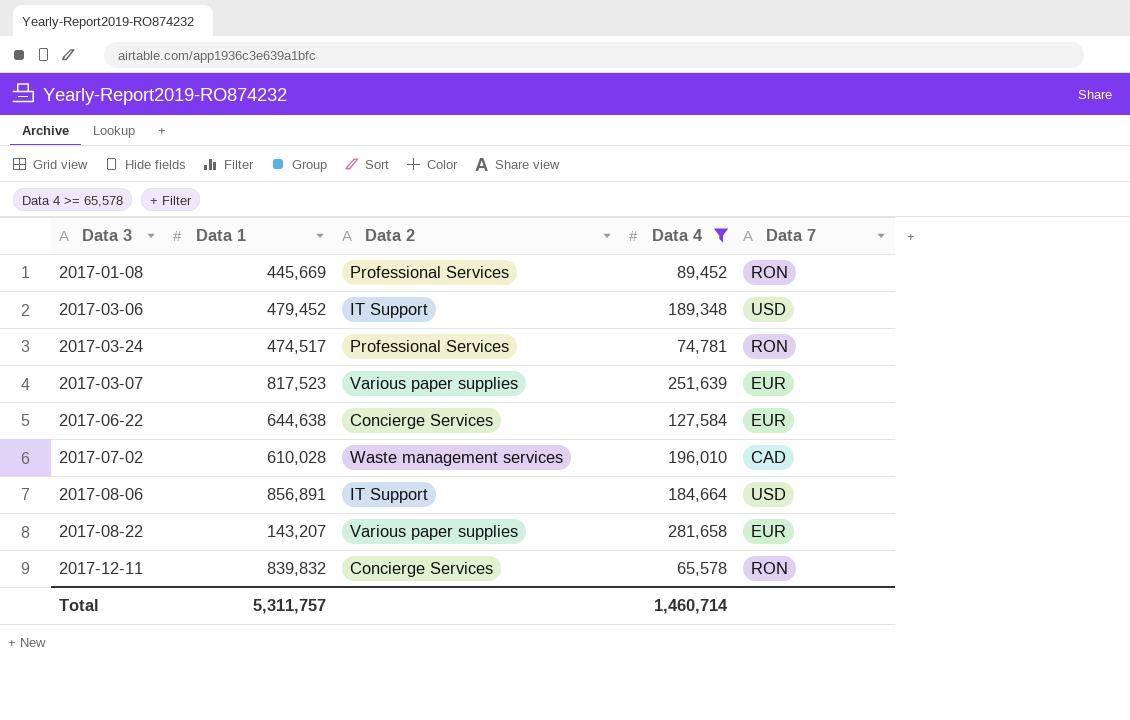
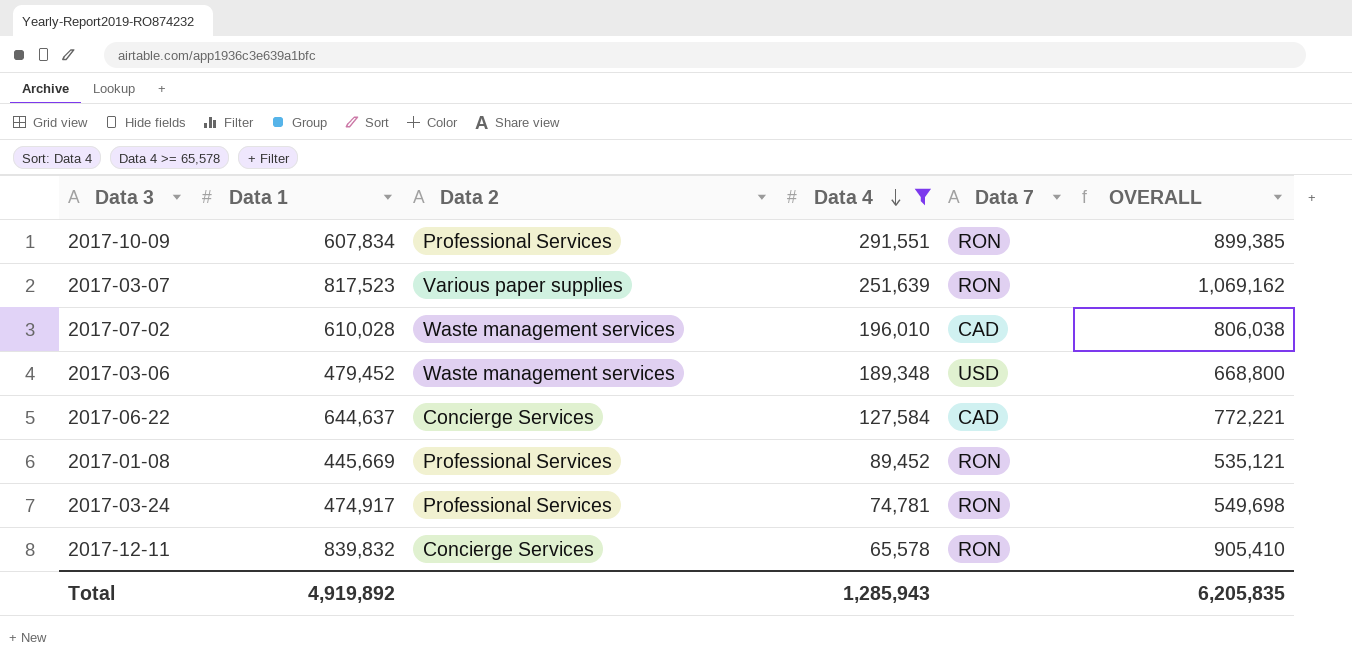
row order: none -> Data 4 descending
column OVERALL | formula: none -> [Data 1] + [Data 4]
row 2017-08-06: 856,891 | IT Support | 184,664 | USD -> none
row 2017-08-22: 143,207 | Various paper supplies | 281,658 | EUR -> none
row 2017-10-09: none -> 607,834 | Professional Services | 291,551 | RON | 899,385
2017-03-07 | Data 7: EUR -> RON
2017-03-06 | Data 2: IT Support -> Waste management services
2017-06-22 | Data 1: 644,638 -> 644,637
2017-06-22 | Data 7: EUR -> CAD
2017-03-24 | Data 1: 474,517 -> 474,917
Total | Data 1: 5,311,757 -> 4,919,892
Total | Data 4: 1,460,714 -> 1,285,943

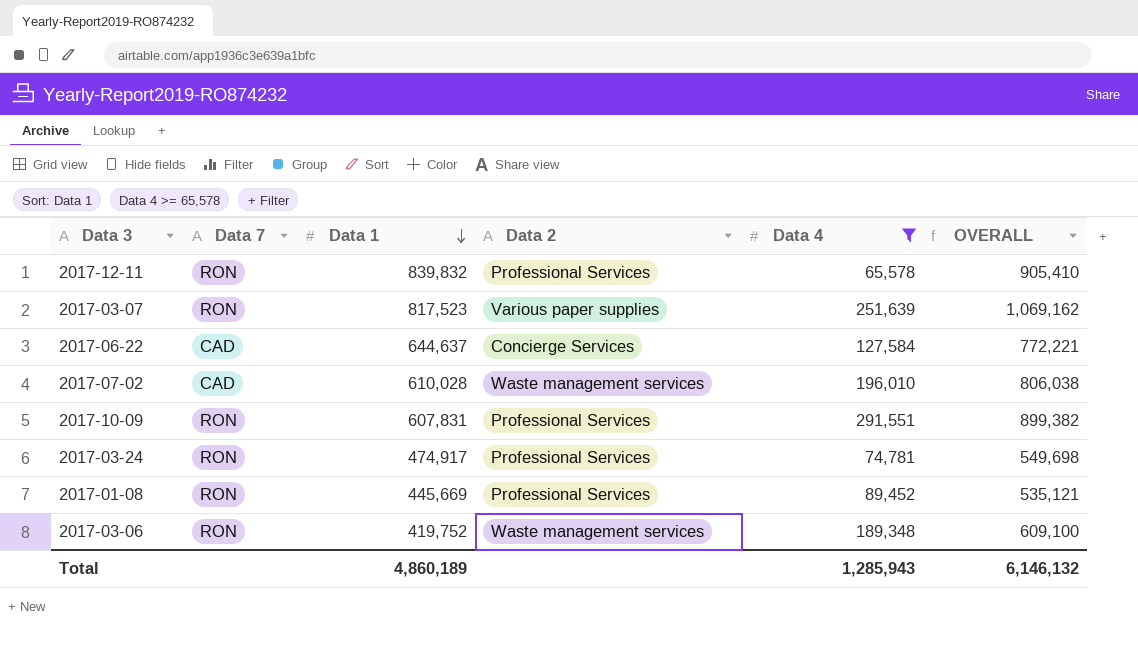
row order: Data 4 descending -> Data 1 descending
column Data 7 | position: 5 -> 2
2017-12-11 | Data 2: Concierge Services -> Professional Services
2017-10-09 | Data 1: 607,834 -> 607,831
2017-10-09 | OVERALL: 899,385 -> 899,382
2017-03-06 | Data 7: USD -> RON
2017-03-06 | Data 1: 479,452 -> 419,752
2017-03-06 | OVERALL: 668,800 -> 609,100
Total | Data 1: 4,919,892 -> 4,860,189
Total | OVERALL: 6,205,835 -> 6,146,132

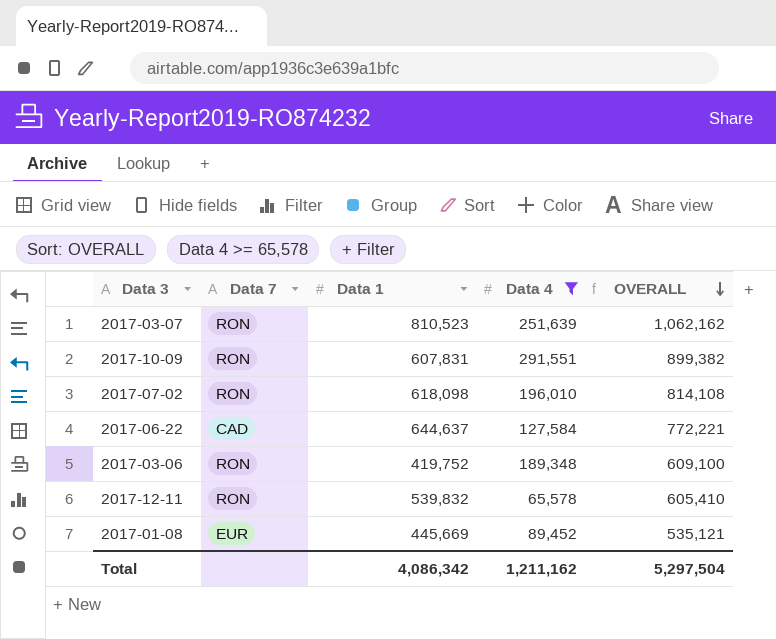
row order: Data 1 descending -> OVERALL descending
column Data 2 | position: 4 -> none
row 2017-03-24: RON | 474,917 | Professional Services | 74,781 | 549,698 -> none
2017-03-07 | Data 1: 817,523 -> 810,523
2017-03-07 | OVERALL: 1,069,162 -> 1,062,162
2017-07-02 | Data 7: CAD -> RON
2017-07-02 | Data 1: 610,028 -> 618,098
2017-07-02 | OVERALL: 806,038 -> 814,108
2017-12-11 | Data 1: 839,832 -> 539,832
2017-12-11 | OVERALL: 905,410 -> 605,410
2017-01-08 | Data 7: RON -> EUR
Total | Data 1: 4,860,189 -> 4,086,342
Total | Data 4: 1,285,943 -> 1,211,162
Total | OVERALL: 6,146,132 -> 5,297,504

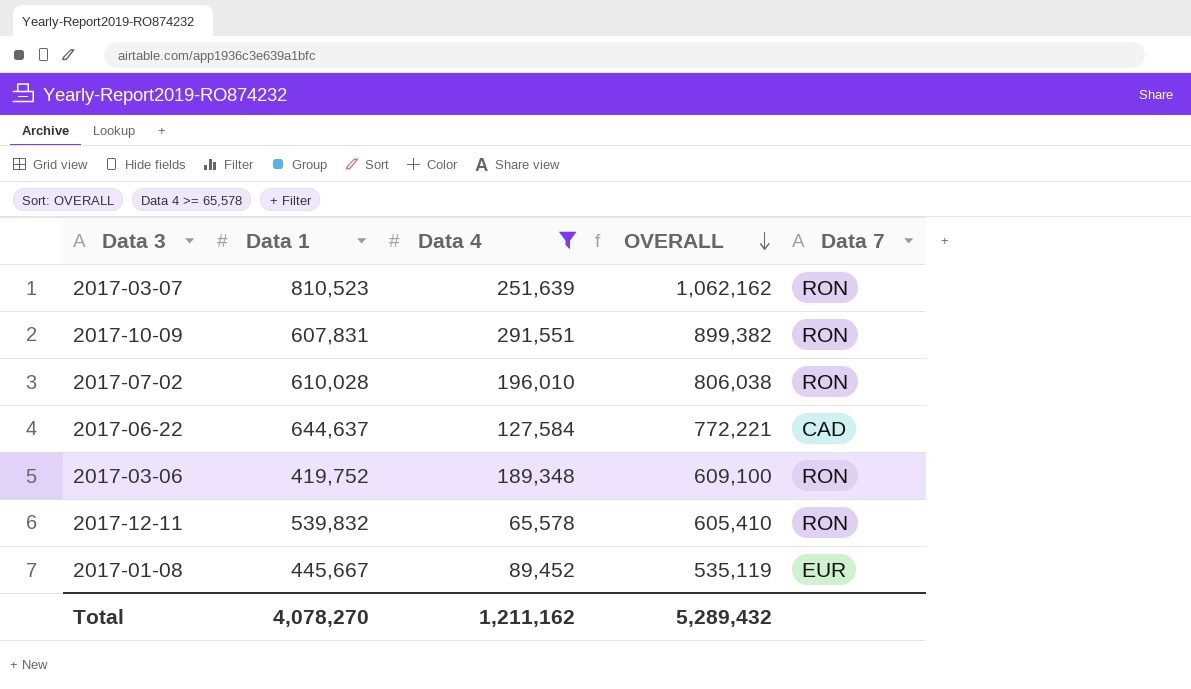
column Data 7 | position: 2 -> 5
2017-07-02 | Data 1: 618,098 -> 610,028
2017-07-02 | OVERALL: 814,108 -> 806,038
2017-01-08 | Data 1: 445,669 -> 445,667
2017-01-08 | OVERALL: 535,121 -> 535,119
Total | Data 1: 4,086,342 -> 4,078,270
Total | OVERALL: 5,297,504 -> 5,289,432

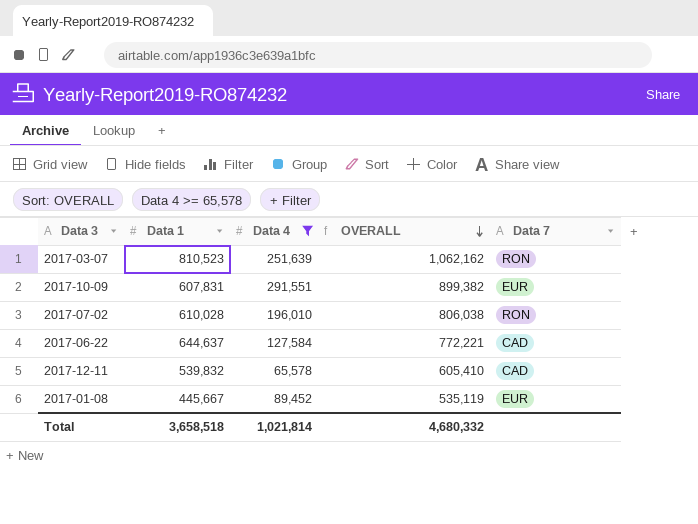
row 2017-03-06: 419,752 | 189,348 | 609,100 | RON -> none
2017-10-09 | Data 7: RON -> EUR
2017-12-11 | Data 7: RON -> CAD
Total | Data 1: 4,078,270 -> 3,658,518
Total | Data 4: 1,211,162 -> 1,021,814
Total | OVERALL: 5,289,432 -> 4,680,332

